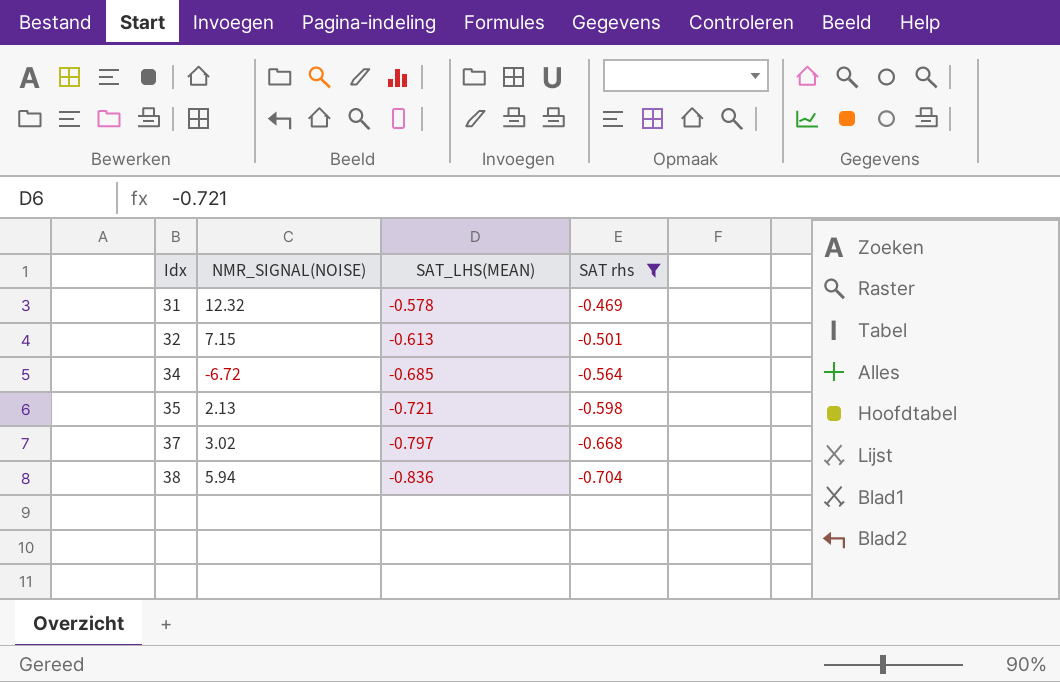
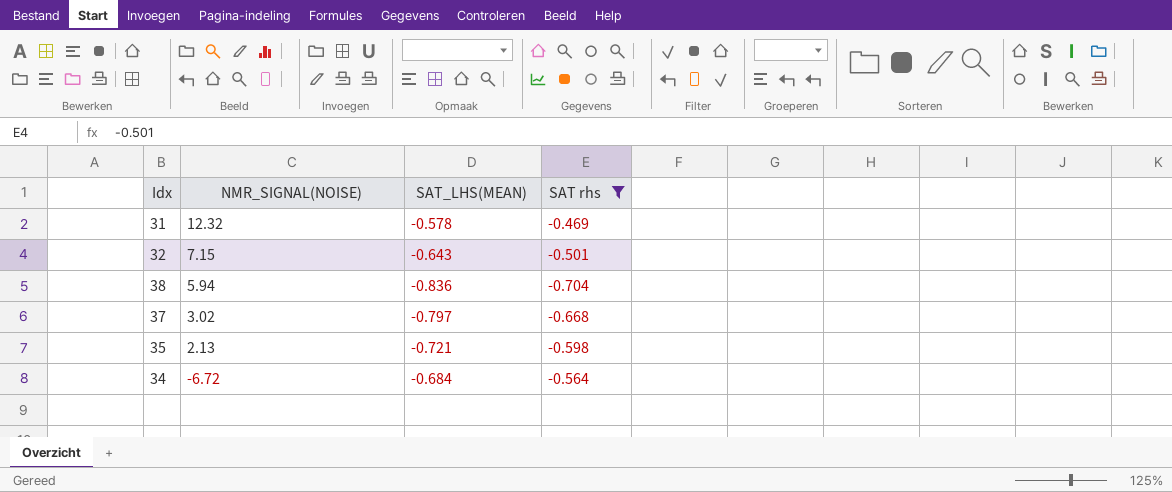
row order: Idx ascending -> NMR_SIGNAL(NOISE) descending
32 | SAT_LHS(MEAN): -0.613 -> -0.643
34 | SAT_LHS(MEAN): -0.685 -> -0.684

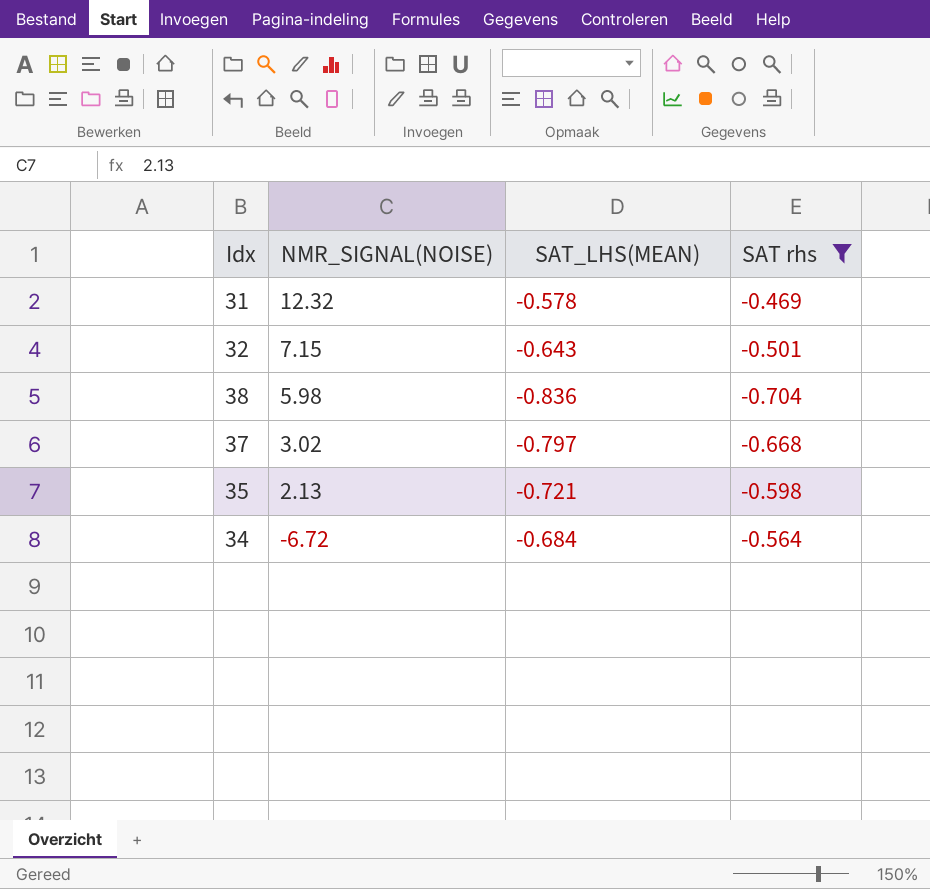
38 | NMR_SIGNAL(NOISE): 5.94 -> 5.98

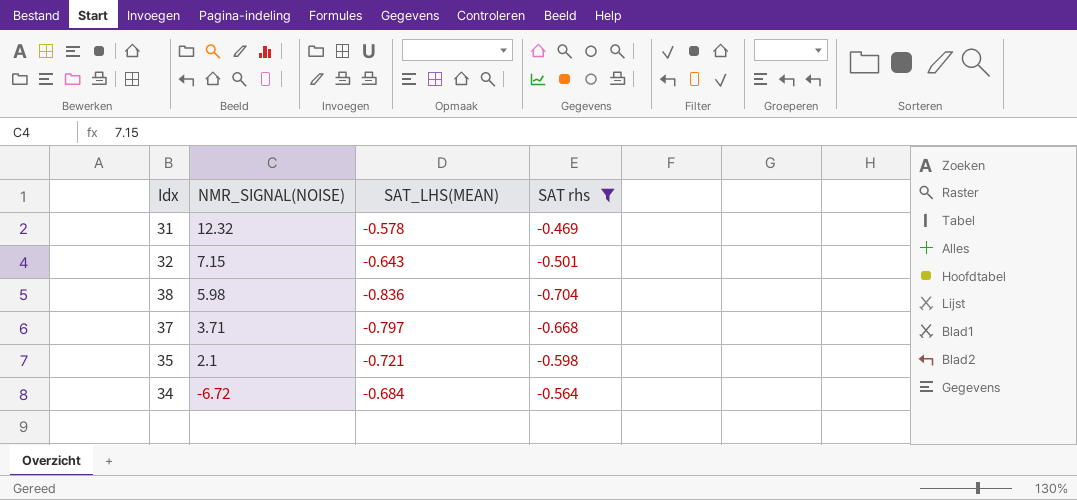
37 | NMR_SIGNAL(NOISE): 3.02 -> 3.71
35 | NMR_SIGNAL(NOISE): 2.13 -> 2.1

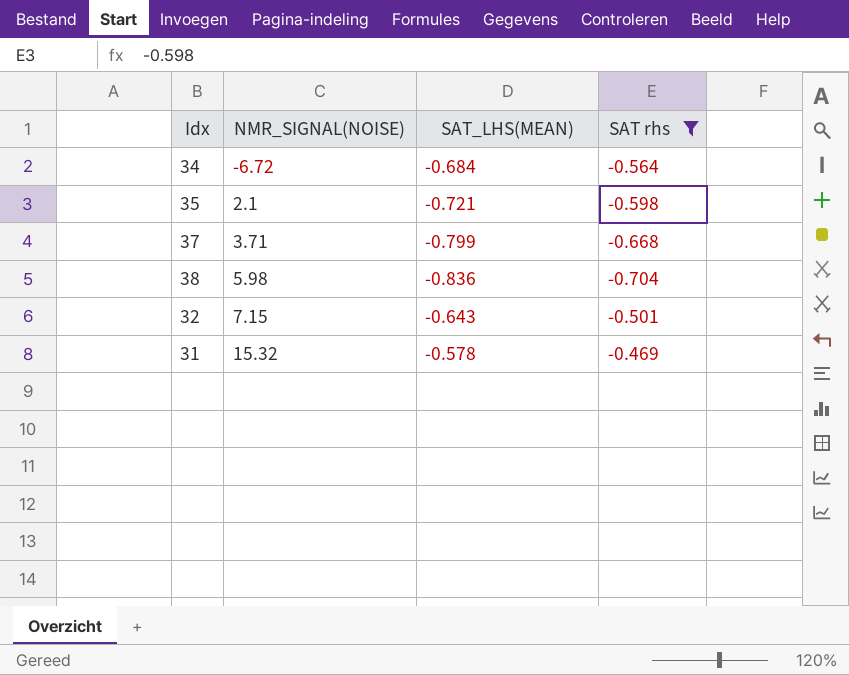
row order: NMR_SIGNAL(NOISE) descending -> NMR_SIGNAL(NOISE) ascending
37 | SAT_LHS(MEAN): -0.797 -> -0.799
31 | NMR_SIGNAL(NOISE): 12.32 -> 15.32

